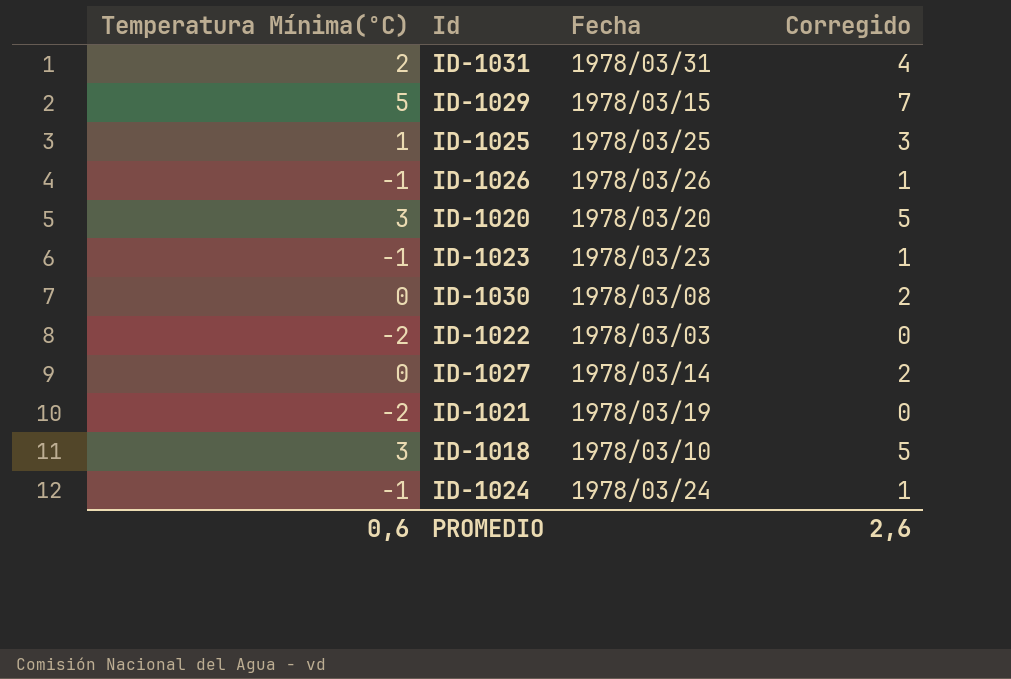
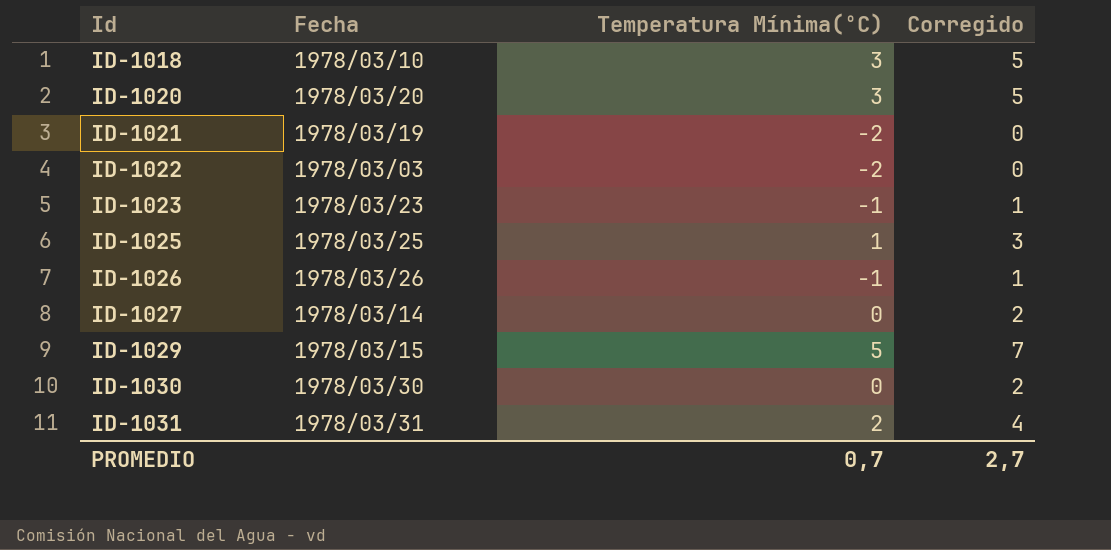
row order: none -> Id ascending
column Temperatura Mínima(ºC) | position: 1 -> 3
row ID-1024: -1 | 1978/03/24 | 1 -> none
ID-1030 | Fecha: 1978/03/08 -> 1978/03/30
PROMEDIO | Temperatura Mínima(ºC): 0,6 -> 0,7
PROMEDIO | Corregido: 2,6 -> 2,7

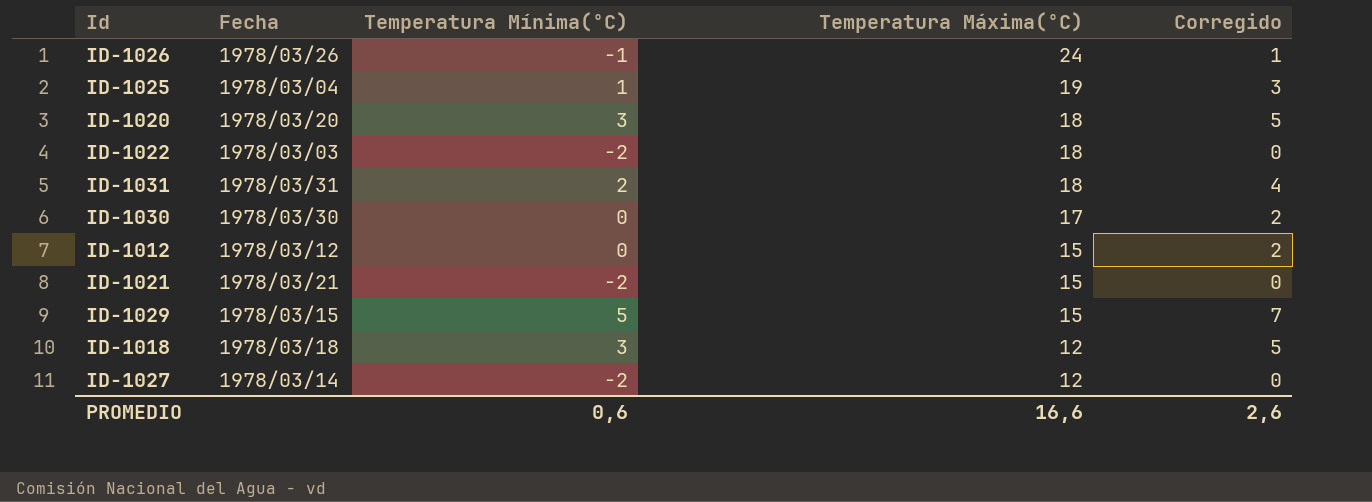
row order: Id ascending -> Temperatura Máxima(ºC) descending
column Temperatura Máxima(ºC) | position: none -> 4
row ID-1023: 1978/03/23 | -1 | 1 -> none
ID-1025 | Fecha: 1978/03/25 -> 1978/03/04
row ID-1012: none -> 1978/03/12 | 0 | 15 | 2
ID-1021 | Fecha: 1978/03/19 -> 1978/03/21
ID-1018 | Fecha: 1978/03/10 -> 1978/03/18
ID-1027 | Temperatura Mínima(ºC): 0 -> -2
ID-1027 | Corregido: 2 -> 0
PROMEDIO | Temperatura Mínima(ºC): 0,7 -> 0,6
PROMEDIO | Corregido: 2,7 -> 2,6

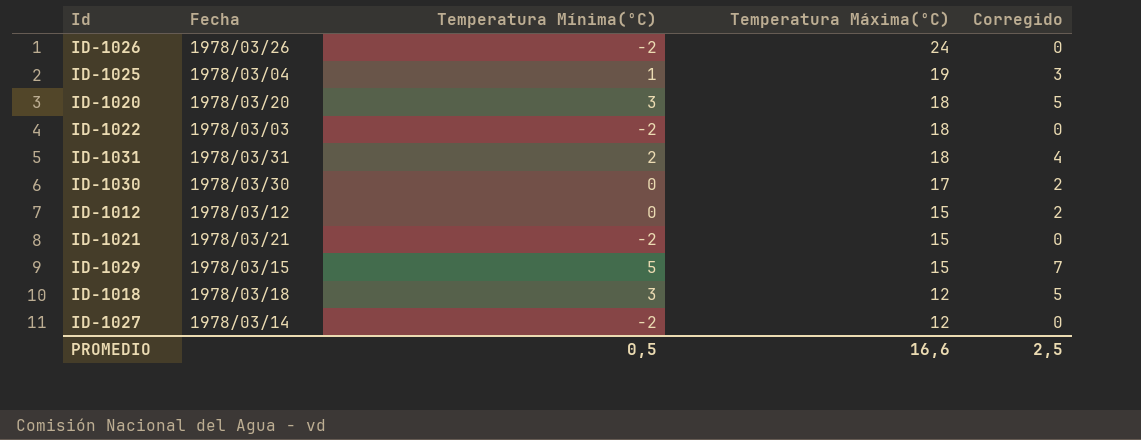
ID-1026 | Temperatura Mínima(ºC): -1 -> -2
ID-1026 | Corregido: 1 -> 0
PROMEDIO | Temperatura Mínima(ºC): 0,6 -> 0,5
PROMEDIO | Corregido: 2,6 -> 2,5

